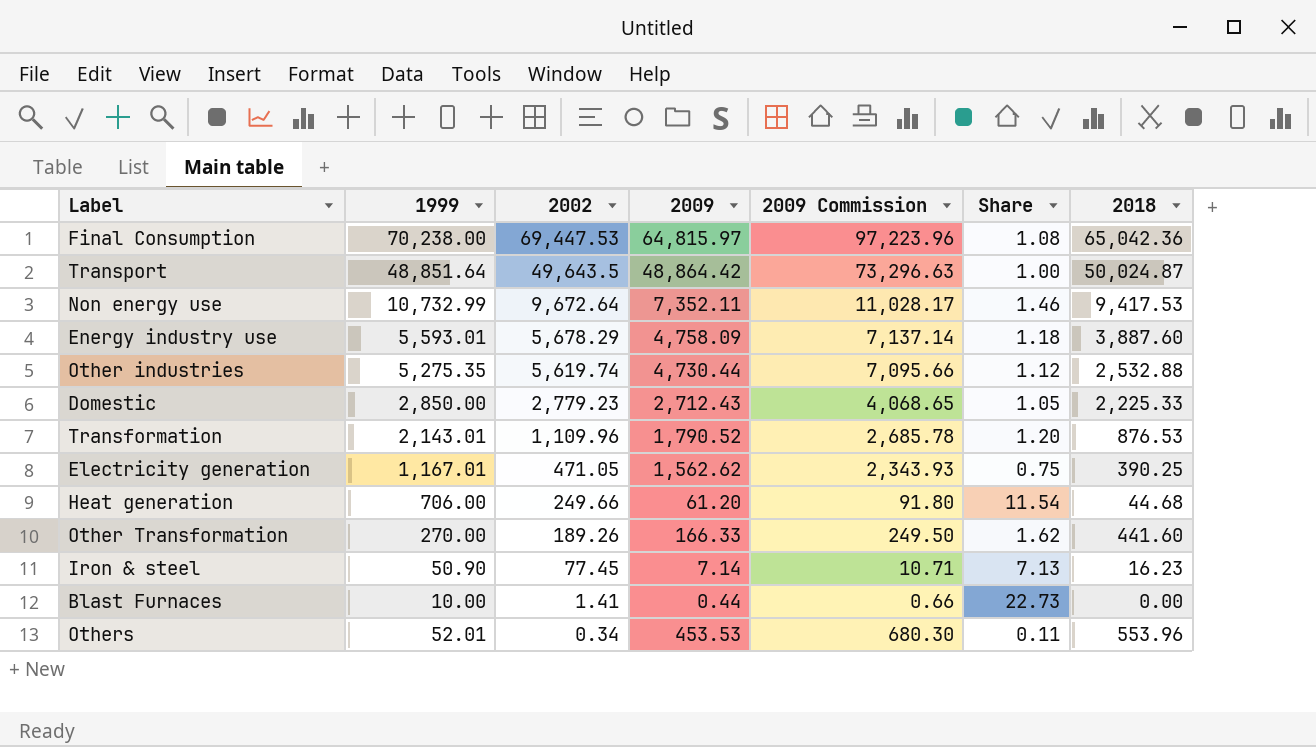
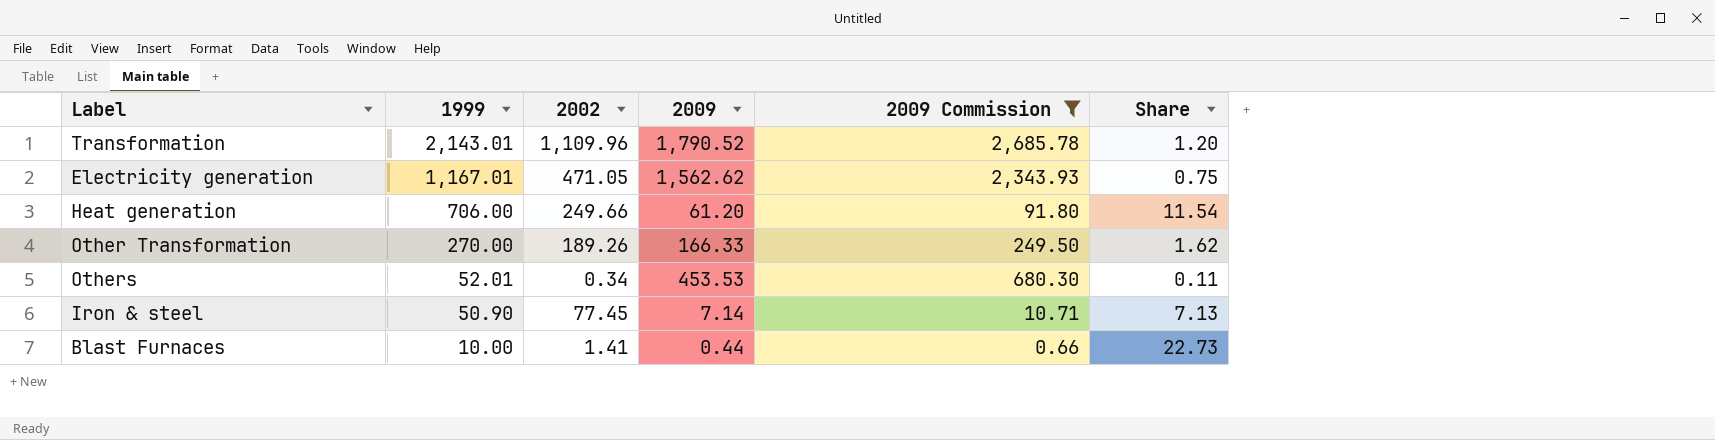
filter: none -> 2009 Commission <= 2,685.78
row order: 2002 descending -> 1999 descending
column 2018 | position: 7 -> none

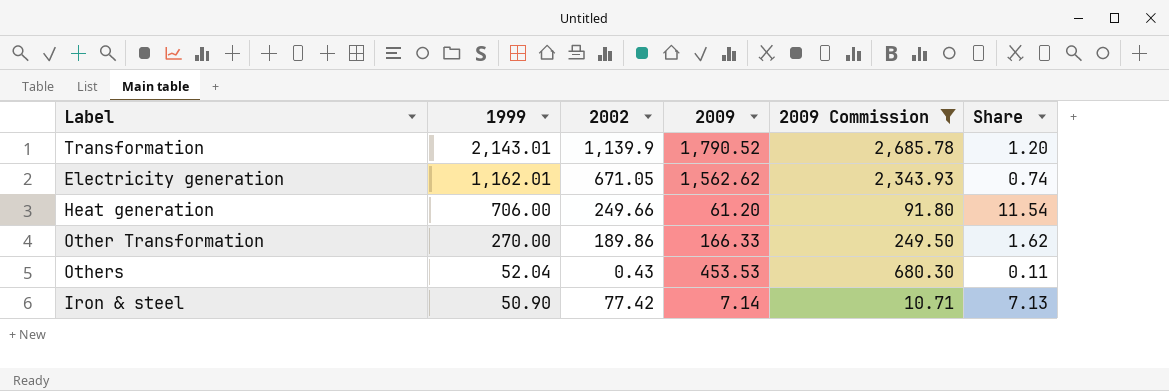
row Blast Furnaces: 10.00 | 1.41 | 0.44 | 0.66 | 22.73 -> none
Transformation | 2002: 1,109.96 -> 1,139.9
Electricity generation | 1999: 1,167.01 -> 1,162.01
Electricity generation | 2002: 471.05 -> 671.05
Electricity generation | Share: 0.75 -> 0.74
Other Transformation | 2002: 189.26 -> 189.86
Others | 1999: 52.01 -> 52.04
Others | 2002: 0.34 -> 0.43
Iron & steel | 2002: 77.45 -> 77.42

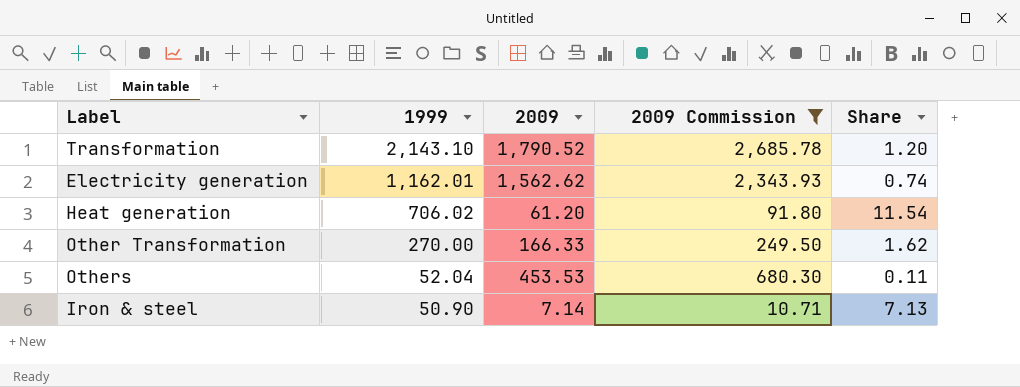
column 2002 | position: 3 -> none
Transformation | 1999: 2,143.01 -> 2,143.10
Heat generation | 1999: 706.00 -> 706.02

